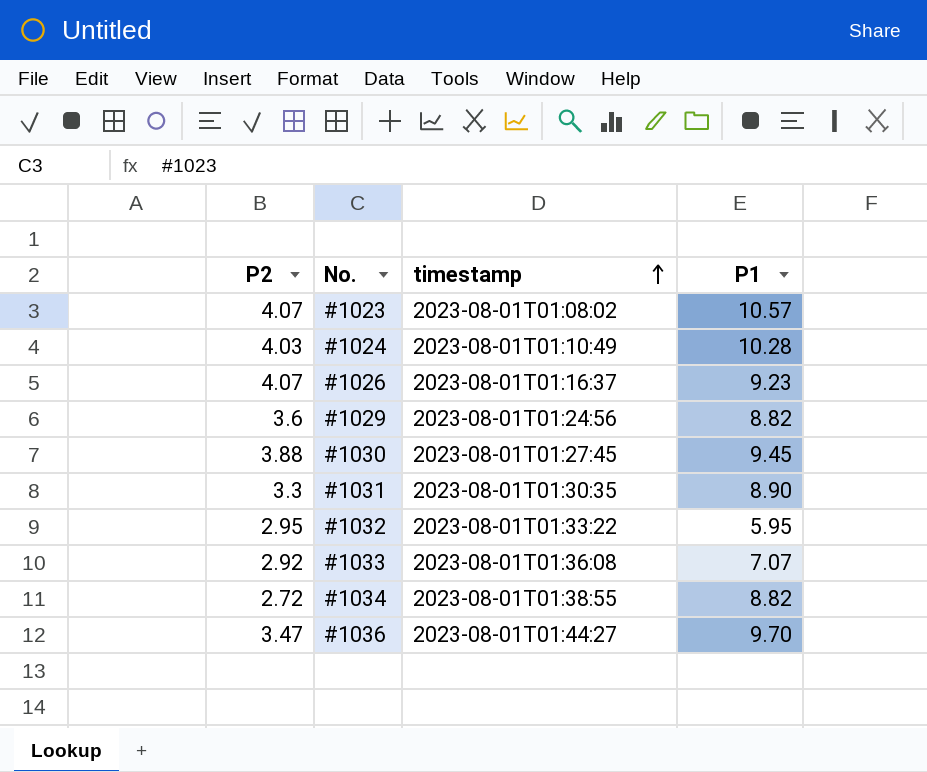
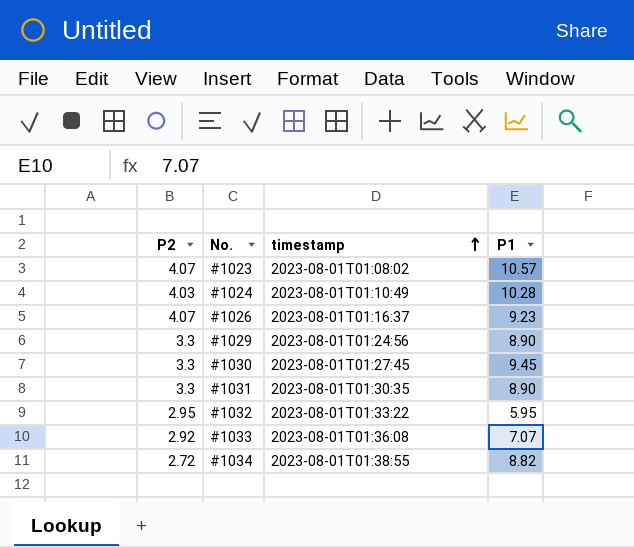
row #1036: 3.47 | 2023-08-01T01:44:27 | 9.70 -> none
#1029 | P2: 3.6 -> 3.3
#1029 | P1: 8.82 -> 8.90
#1030 | P2: 3.88 -> 3.3

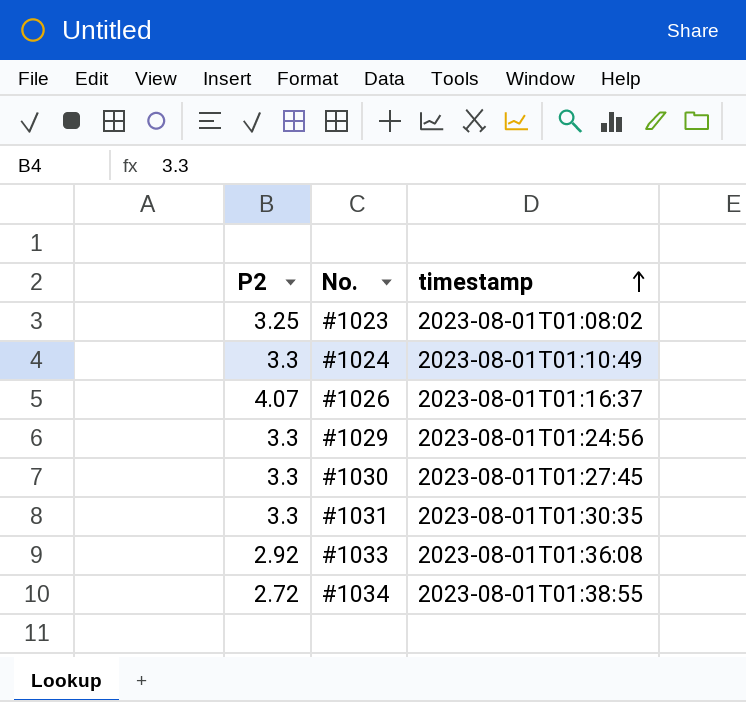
column P1 | position: 4 -> none
row #1032: 2.95 | 2023-08-01T01:33:22 | 5.95 -> none
#1023 | P2: 4.07 -> 3.25
#1024 | P2: 4.03 -> 3.3

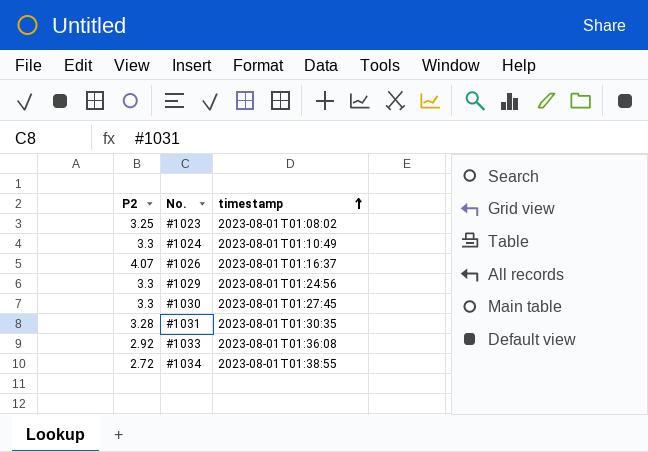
#1031 | P2: 3.3 -> 3.28

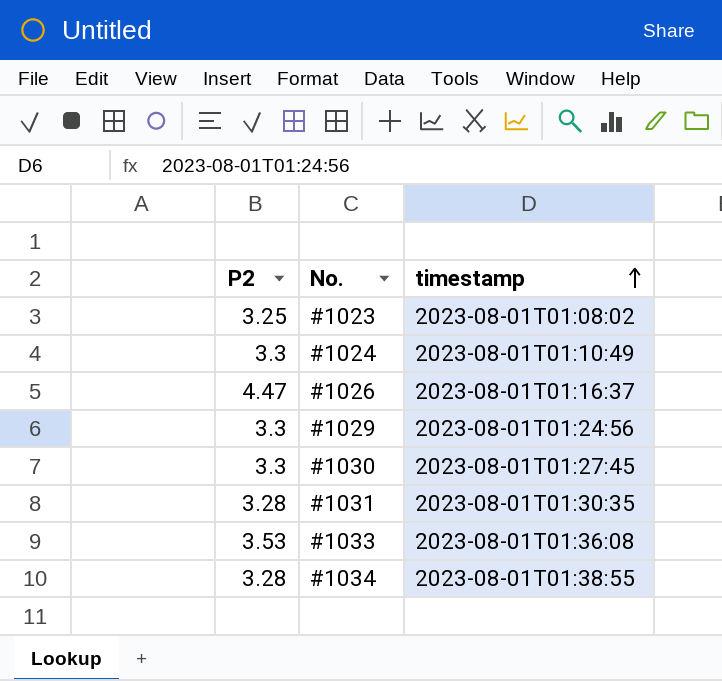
#1026 | P2: 4.07 -> 4.47
#1033 | P2: 2.92 -> 3.53
#1034 | P2: 2.72 -> 3.28

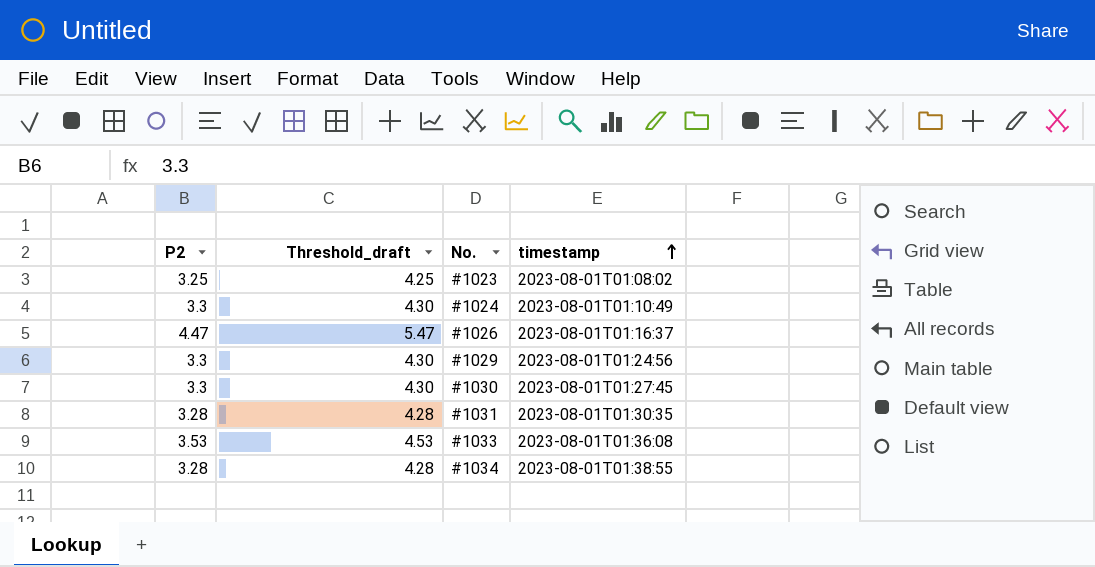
column Threshold_draft | formula: none -> [P2] + 1

